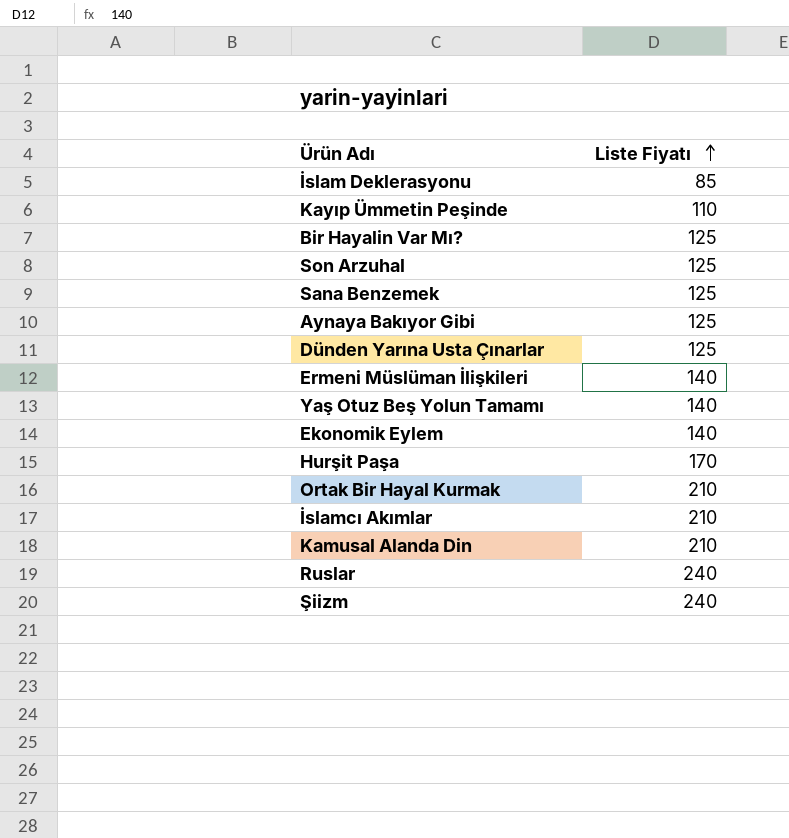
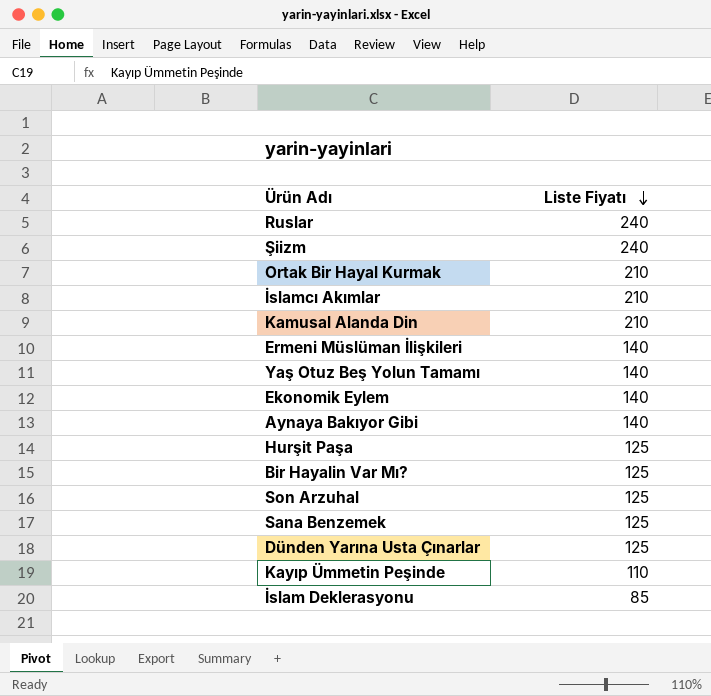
row order: Liste Fiyatı ascending -> Liste Fiyatı descending
Aynaya Bakıyor Gibi | Liste Fiyatı: 125 -> 140
Hurşit Paşa | Liste Fiyatı: 170 -> 125

